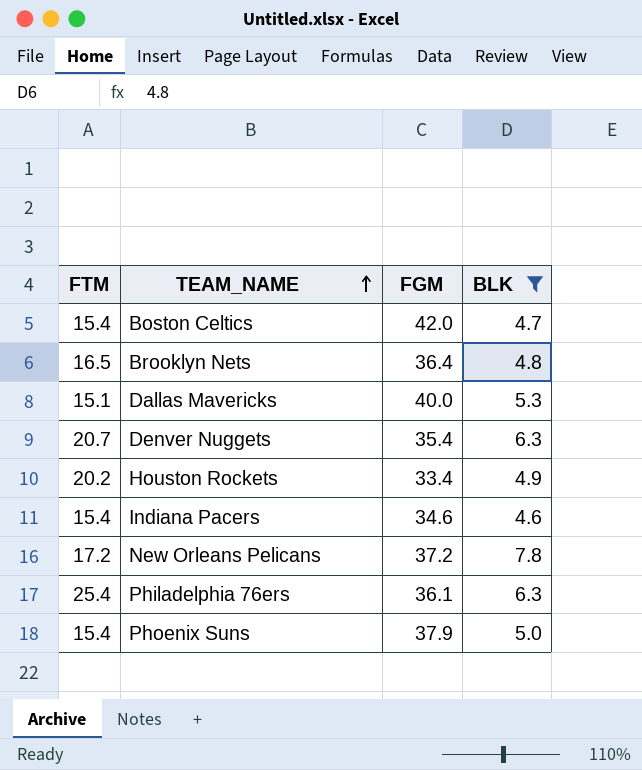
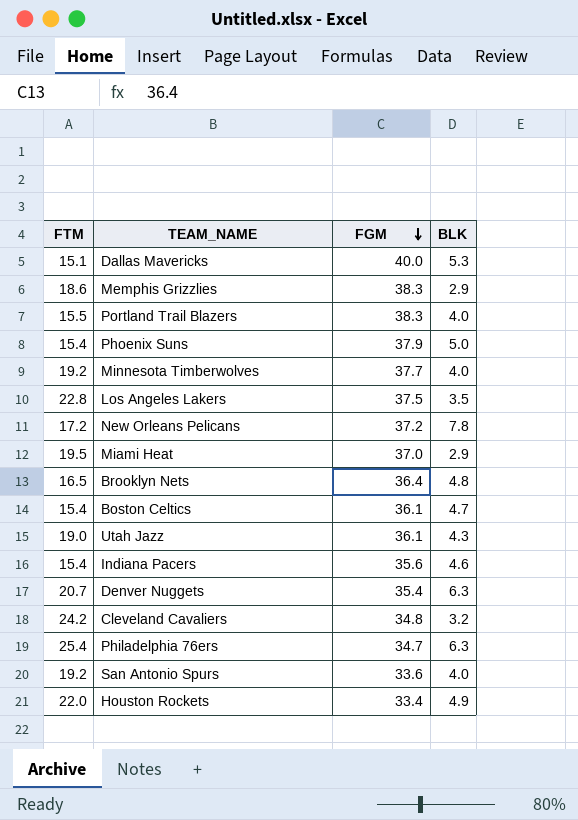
filter: BLK >= 4.6 -> none
row order: TEAM_NAME ascending -> FGM descending
Boston Celtics | FGM: 42.0 -> 36.1
Indiana Pacers | FGM: 34.6 -> 35.6
Philadelphia 76ers | FGM: 36.1 -> 34.7
Houston Rockets | FTM: 20.2 -> 22.0

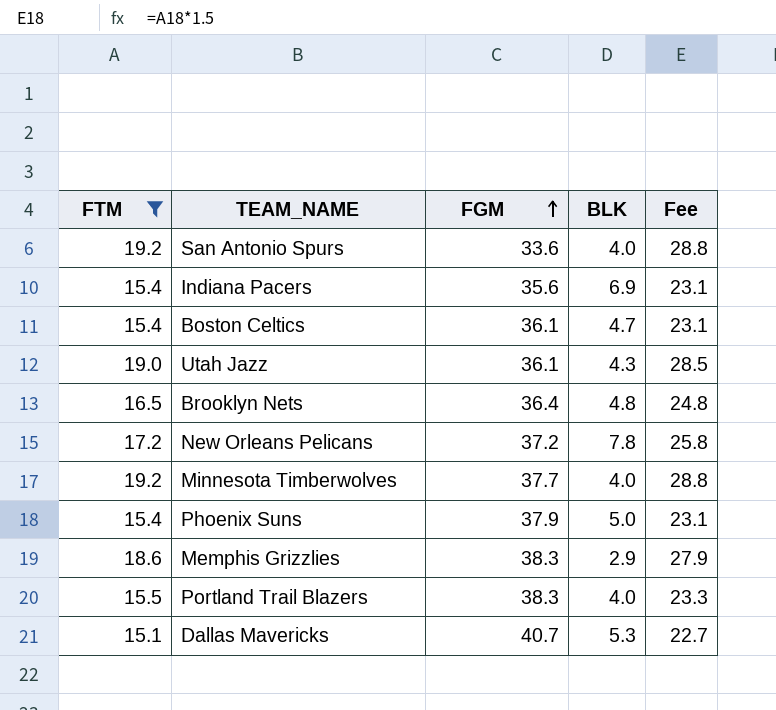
filter: none -> FTM <= 19.2
row order: FGM descending -> FGM ascending
column Fee | formula: none -> [FTM] * 1.5
Indiana Pacers | BLK: 4.6 -> 6.9
Dallas Mavericks | FGM: 40.0 -> 40.7

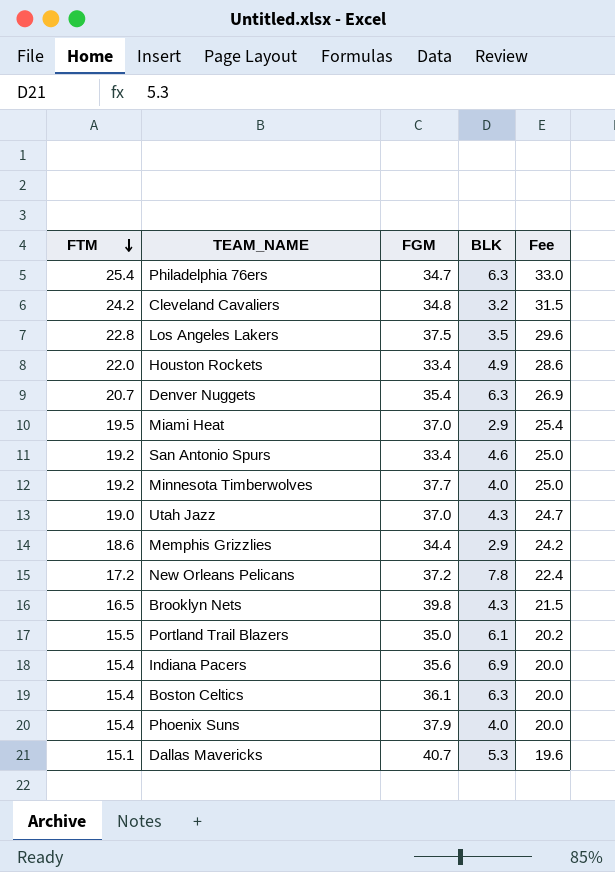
filter: FTM <= 19.2 -> none
row order: FGM ascending -> FTM descending
column Fee | formula: [FTM] * 1.5 -> [FTM] * 1.3
San Antonio Spurs | FGM: 33.6 -> 33.4
San Antonio Spurs | BLK: 4.0 -> 4.6
Utah Jazz | FGM: 36.1 -> 37.0
Memphis Grizzlies | FGM: 38.3 -> 34.4
Brooklyn Nets | FGM: 36.4 -> 39.8
Brooklyn Nets | BLK: 4.8 -> 4.3
Portland Trail Blazers | FGM: 38.3 -> 35.0
Portland Trail Blazers | BLK: 4.0 -> 6.1
Boston Celtics | BLK: 4.7 -> 6.3
Phoenix Suns | BLK: 5.0 -> 4.0

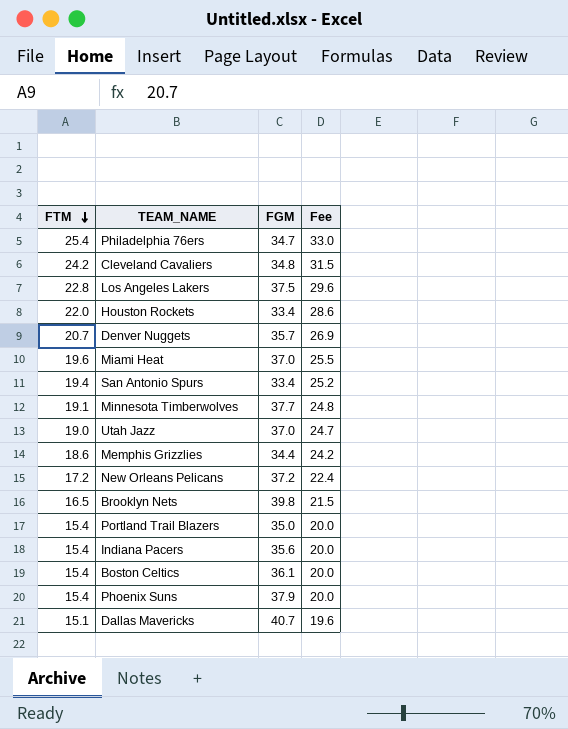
column BLK | position: 4 -> none
Denver Nuggets | FGM: 35.4 -> 35.7
Miami Heat | FTM: 19.5 -> 19.6
Miami Heat | Fee: 25.4 -> 25.5
San Antonio Spurs | FTM: 19.2 -> 19.4
San Antonio Spurs | Fee: 25.0 -> 25.2
Minnesota Timberwolves | FTM: 19.2 -> 19.1
Minnesota Timberwolves | Fee: 25.0 -> 24.8
Portland Trail Blazers | FTM: 15.5 -> 15.4
Portland Trail Blazers | Fee: 20.2 -> 20.0

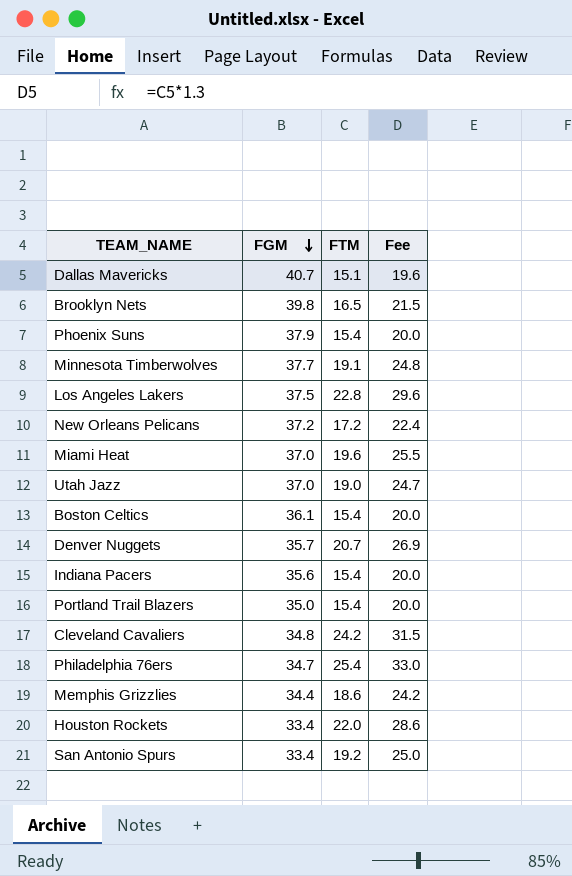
row order: FTM descending -> FGM descending
column FTM | position: 1 -> 3
San Antonio Spurs | FTM: 19.4 -> 19.2
San Antonio Spurs | Fee: 25.2 -> 25.0

